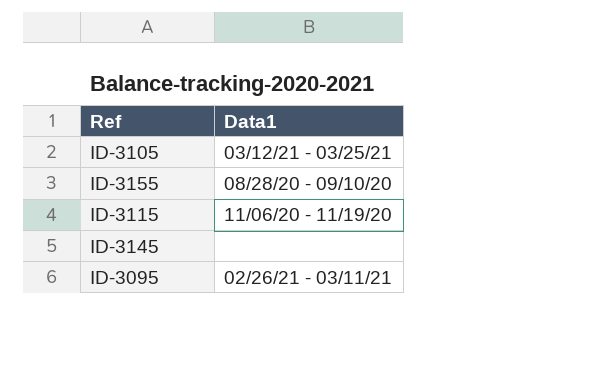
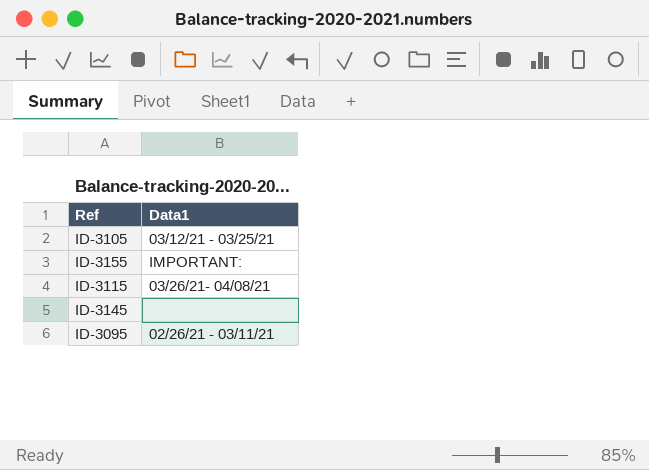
ID-3155 | Data1: 08/28/20 - 09/10/20 -> IMPORTANT:
ID-3115 | Data1: 11/06/20 - 11/19/20 -> 03/26/21- 04/08/21

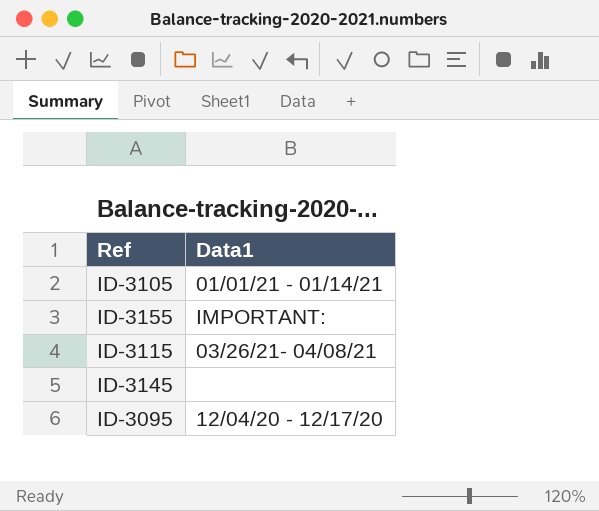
ID-3105 | Data1: 03/12/21 - 03/25/21 -> 01/01/21 - 01/14/21
ID-3095 | Data1: 02/26/21 - 03/11/21 -> 12/04/20 - 12/17/20

